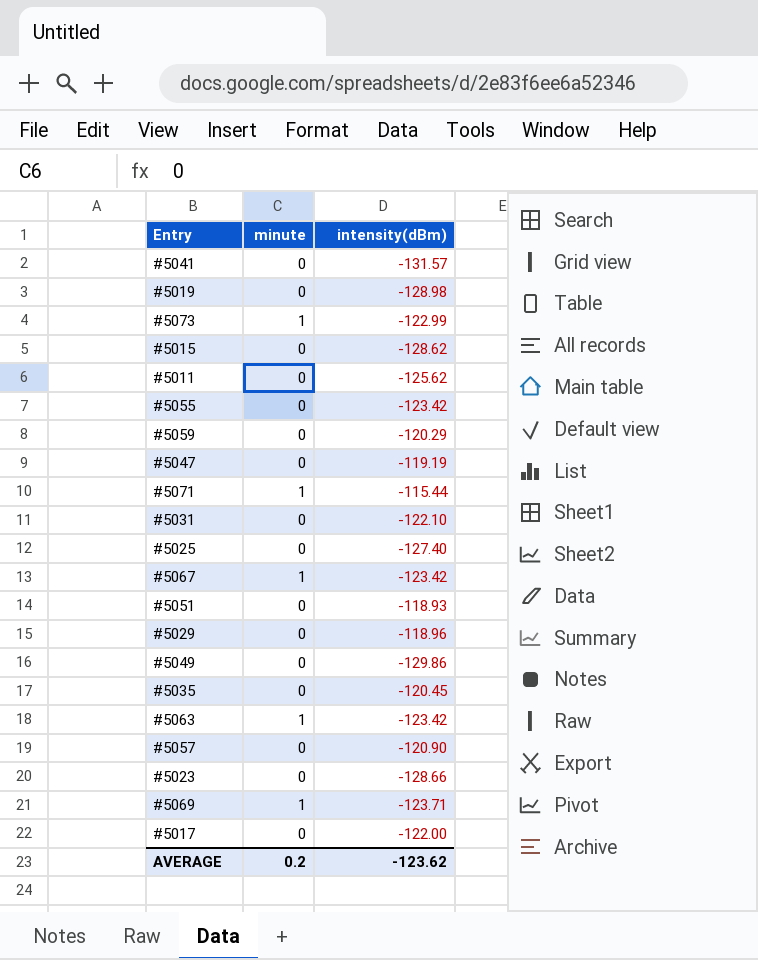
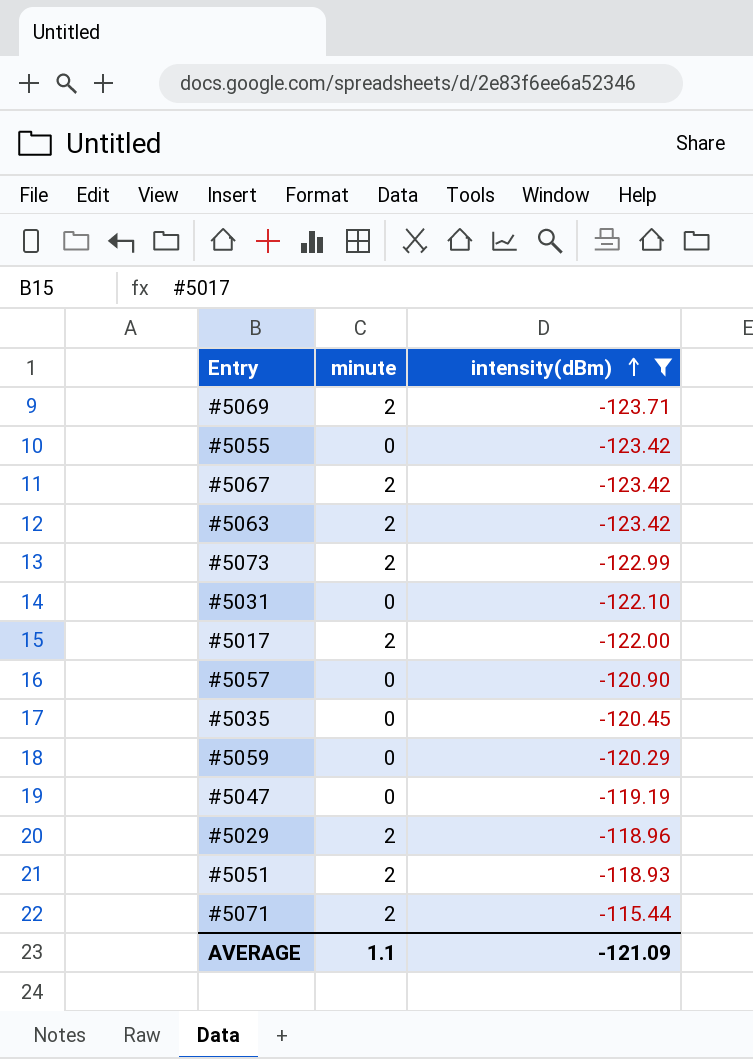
filter: none -> intensity(dBm) >= -123.71
row order: none -> intensity(dBm) ascending
#5069 | minute: 1 -> 2
#5067 | minute: 1 -> 2
#5063 | minute: 1 -> 2
#5073 | minute: 1 -> 2
#5017 | minute: 0 -> 2
#5029 | minute: 0 -> 2
#5051 | minute: 0 -> 2
#5071 | minute: 1 -> 2
AVERAGE | minute: 0.2 -> 1.1
AVERAGE | intensity(dBm): -123.62 -> -121.09

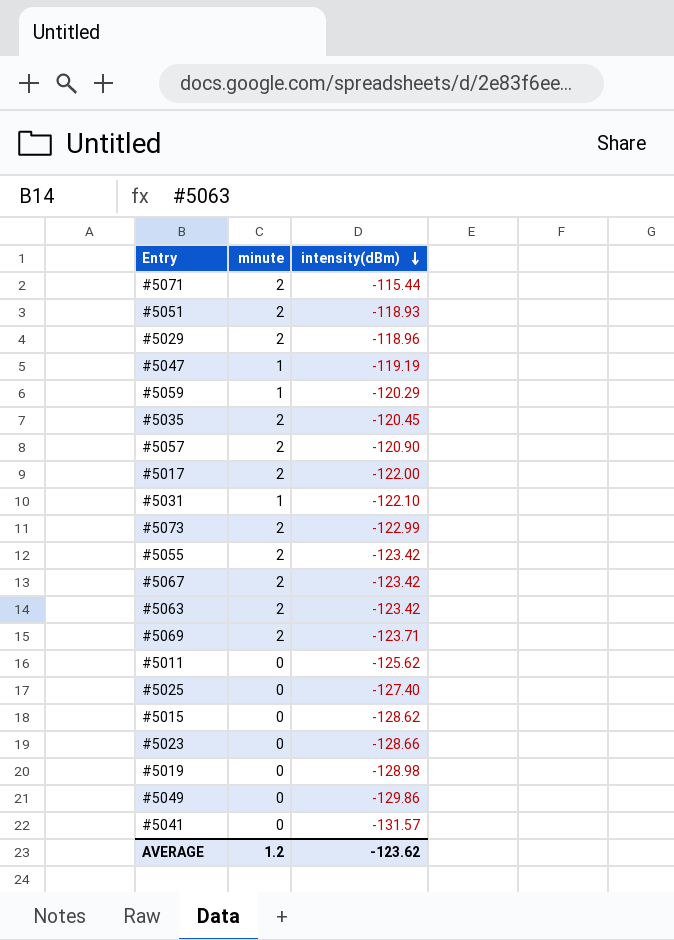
filter: intensity(dBm) >= -123.71 -> none
row order: intensity(dBm) ascending -> intensity(dBm) descending
#5047 | minute: 0 -> 1
#5059 | minute: 0 -> 1
#5035 | minute: 0 -> 2
#5057 | minute: 0 -> 2
#5031 | minute: 0 -> 1
#5055 | minute: 0 -> 2
AVERAGE | minute: 1.1 -> 1.2
AVERAGE | intensity(dBm): -121.09 -> -123.62

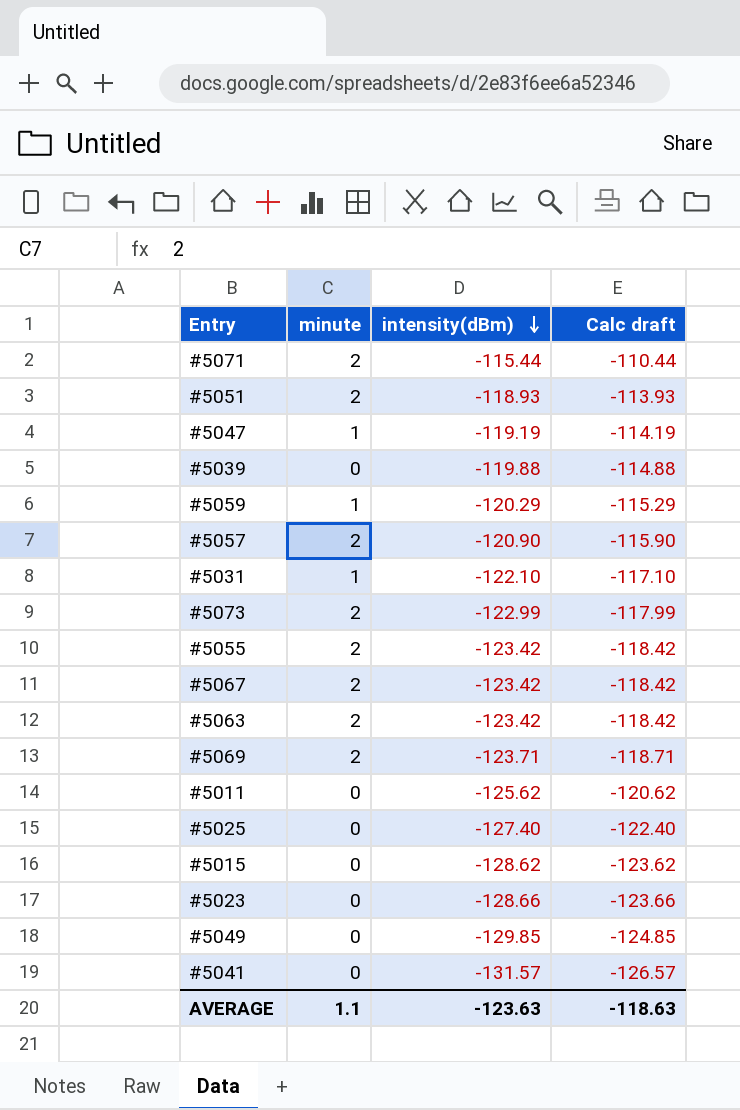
column Calc draft | formula: none -> [intensity(dBm)] + 5
row #5029: 2 | -118.96 -> none
row #5035: 2 | -120.45 -> none
row #5017: 2 | -122.00 -> none
row #5019: 0 | -128.98 -> none
row #5039: none -> 0 | -119.88 | -114.88
#5049 | intensity(dBm): -129.86 -> -129.85
AVERAGE | minute: 1.2 -> 1.1
AVERAGE | intensity(dBm): -123.62 -> -123.63

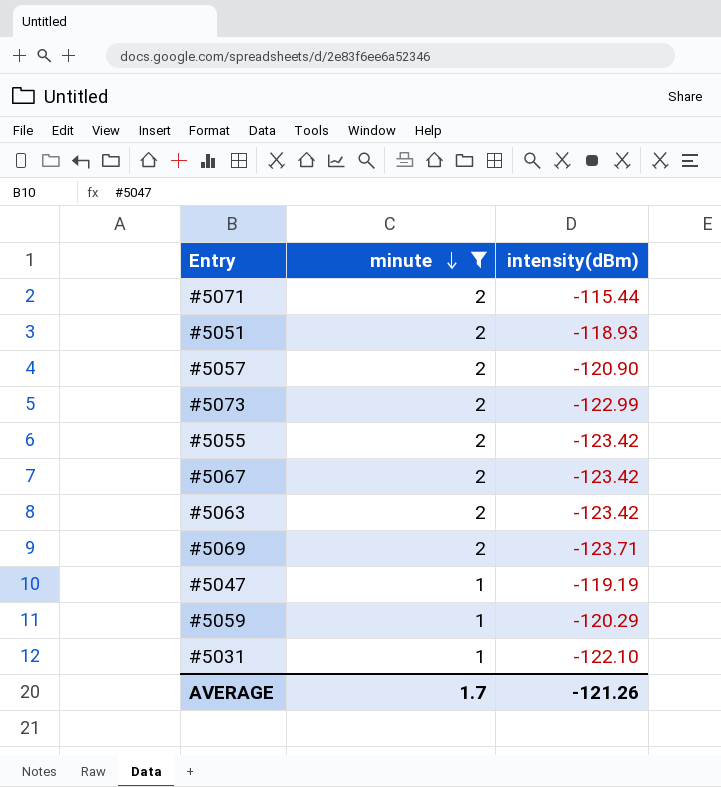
filter: none -> minute != 0
row order: intensity(dBm) descending -> minute descending
column Calc draft | formula: [intensity(dBm)] + 5 -> none
AVERAGE | minute: 1.1 -> 1.7
AVERAGE | intensity(dBm): -123.63 -> -121.26

